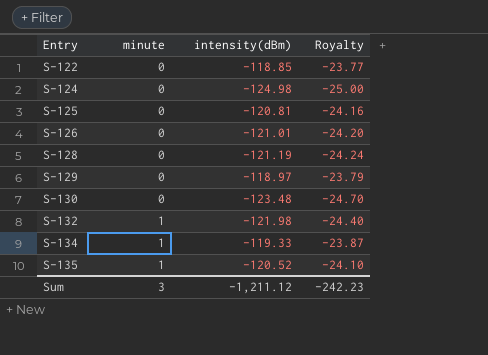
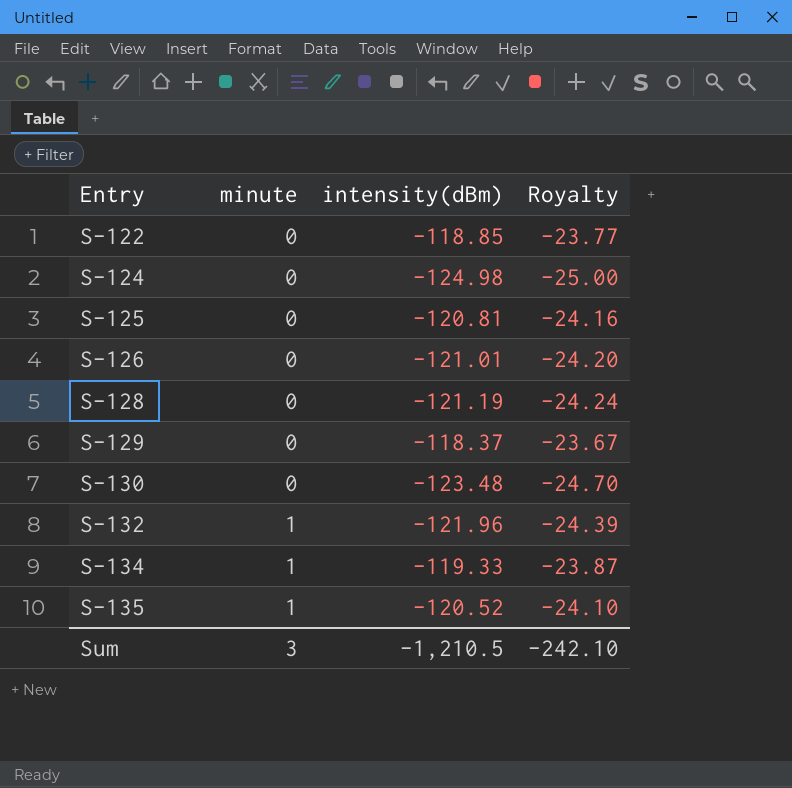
S-129 | intensity(dBm): -118.97 -> -118.37
S-129 | Royalty: -23.79 -> -23.67
S-132 | intensity(dBm): -121.98 -> -121.96
S-132 | Royalty: -24.40 -> -24.39
Sum | intensity(dBm): -1,211.12 -> -1,210.5
Sum | Royalty: -242.23 -> -242.10

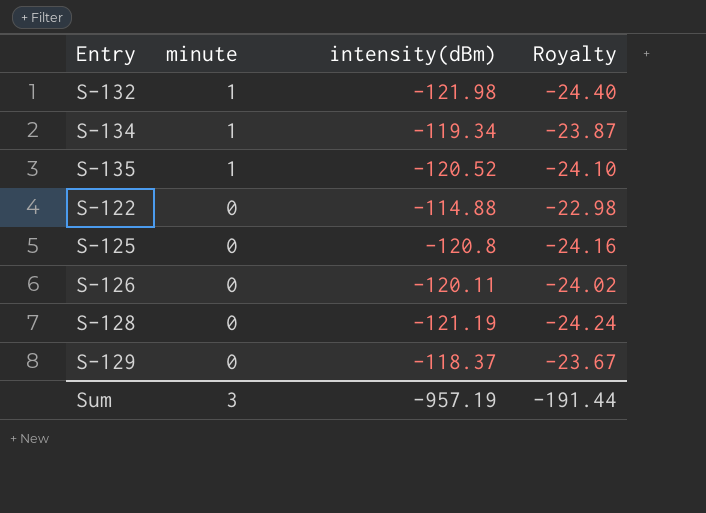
row order: Entry ascending -> minute descending
row S-124: 0 | -124.98 | -25.00 -> none
row S-130: 0 | -123.48 | -24.70 -> none
S-132 | intensity(dBm): -121.96 -> -121.98
S-132 | Royalty: -24.39 -> -24.40
S-134 | intensity(dBm): -119.33 -> -119.34
S-122 | intensity(dBm): -118.85 -> -114.88
S-122 | Royalty: -23.77 -> -22.98
S-125 | intensity(dBm): -120.81 -> -120.8
S-126 | intensity(dBm): -121.01 -> -120.11
S-126 | Royalty: -24.20 -> -24.02
Sum | intensity(dBm): -1,210.5 -> -957.19
Sum | Royalty: -242.10 -> -191.44

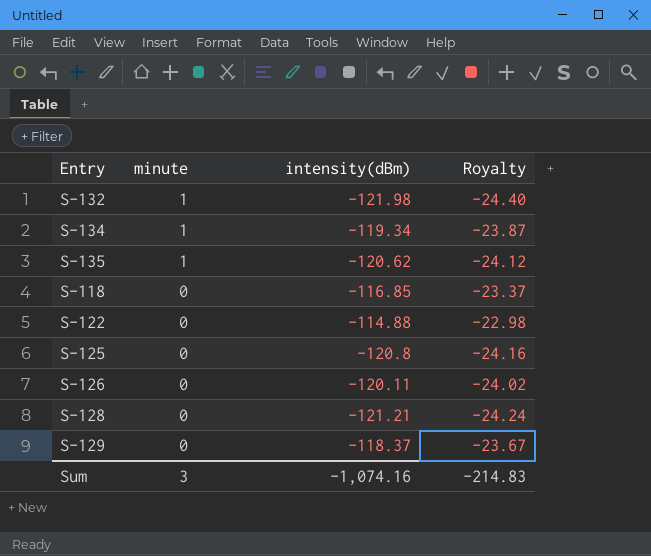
S-135 | intensity(dBm): -120.52 -> -120.62
S-135 | Royalty: -24.10 -> -24.12
row S-118: none -> 0 | -116.85 | -23.37
S-128 | intensity(dBm): -121.19 -> -121.21
Sum | intensity(dBm): -957.19 -> -1,074.16
Sum | Royalty: -191.44 -> -214.83

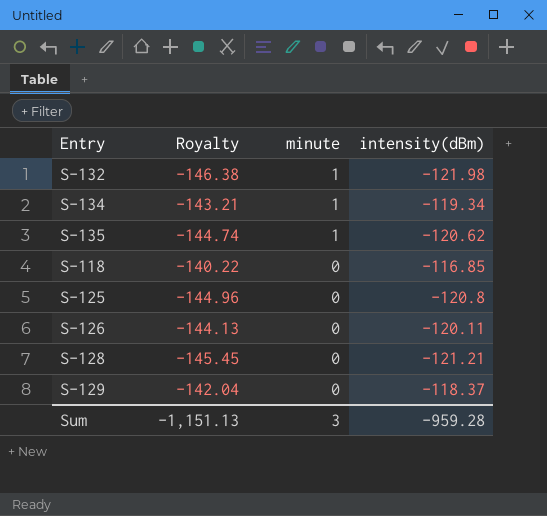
column Royalty | formula: [intensity(dBm)] * 0.2 -> [intensity(dBm)] * 1.2
column Royalty | position: 4 -> 2
row S-122: 0 | -114.88 | -22.98 -> none
Sum | Royalty: -214.83 -> -1,151.13
Sum | intensity(dBm): -1,074.16 -> -959.28

